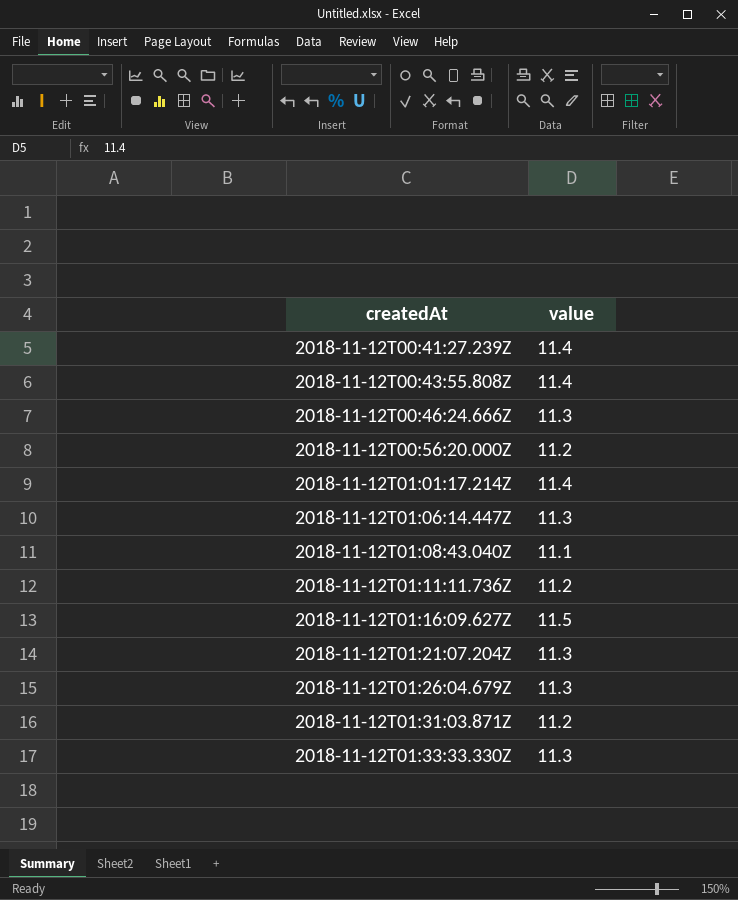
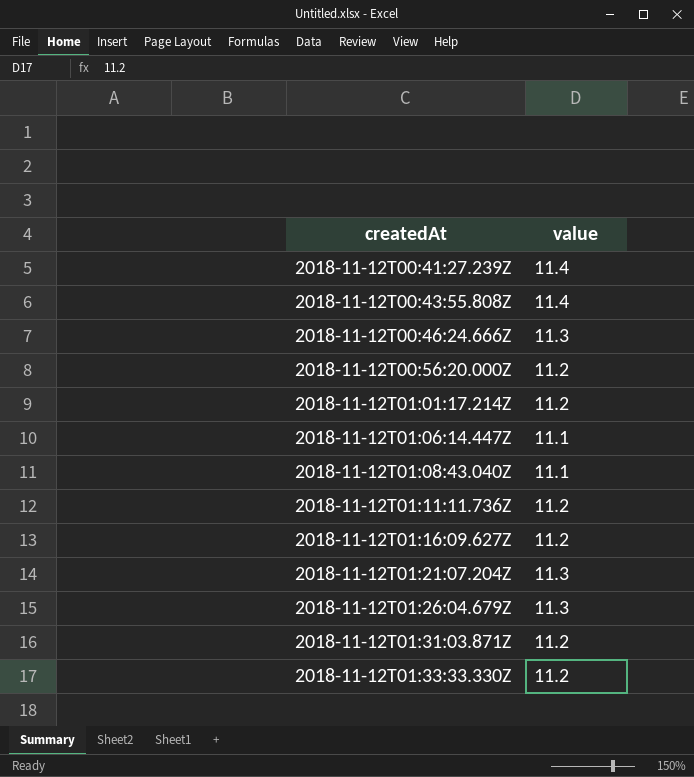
2018-11-12T01:01:17.214Z | value: 11.4 -> 11.2
2018-11-12T01:06:14.447Z | value: 11.3 -> 11.1
2018-11-12T01:16:09.627Z | value: 11.5 -> 11.2
2018-11-12T01:33:33.330Z | value: 11.3 -> 11.2

